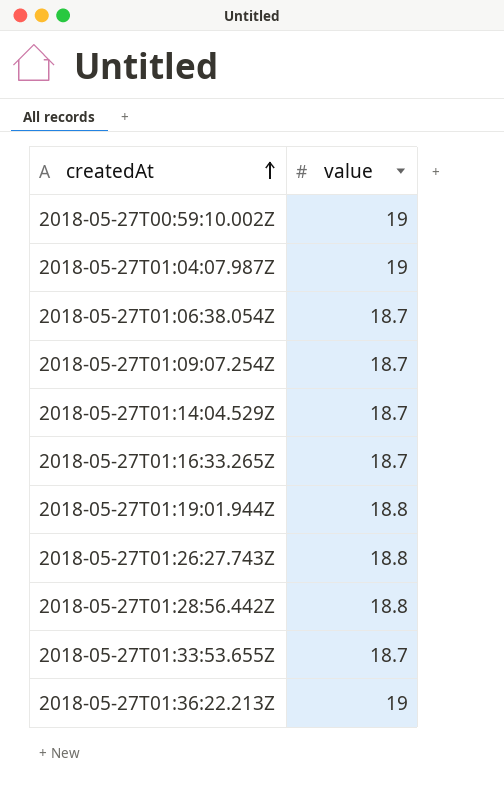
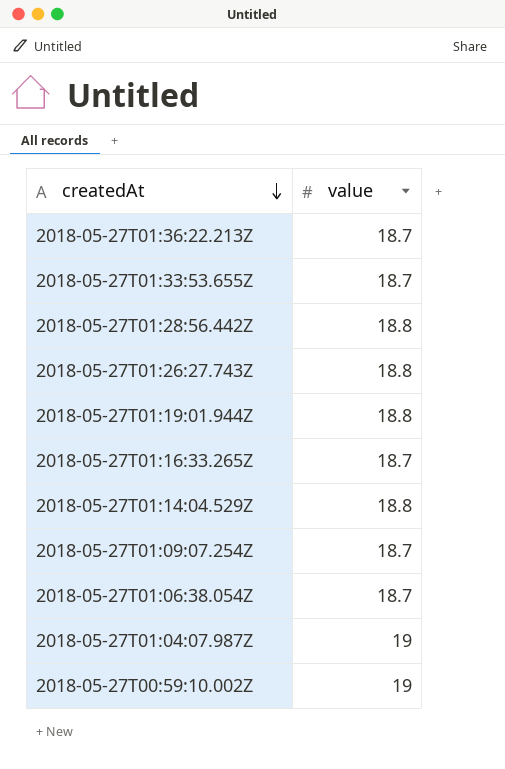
row order: createdAt ascending -> createdAt descending
2018-05-27T01:36:22.213Z | value: 19 -> 18.7
2018-05-27T01:14:04.529Z | value: 18.7 -> 18.8

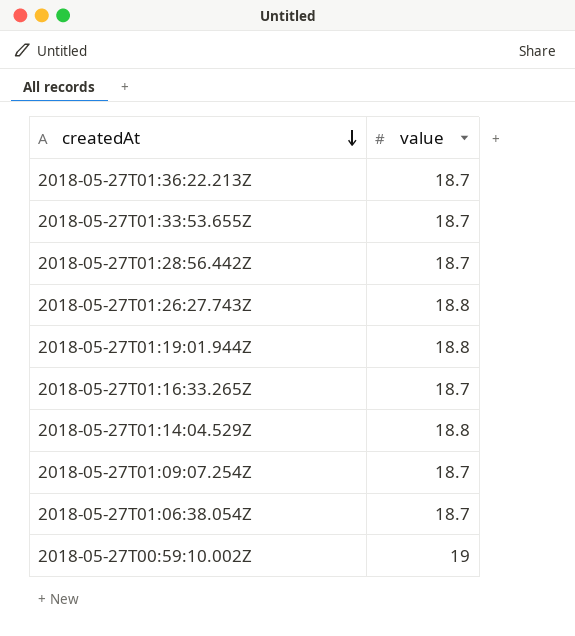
row 2018-05-27T01:04:07.987Z: 19 -> none
2018-05-27T01:28:56.442Z | value: 18.8 -> 18.7

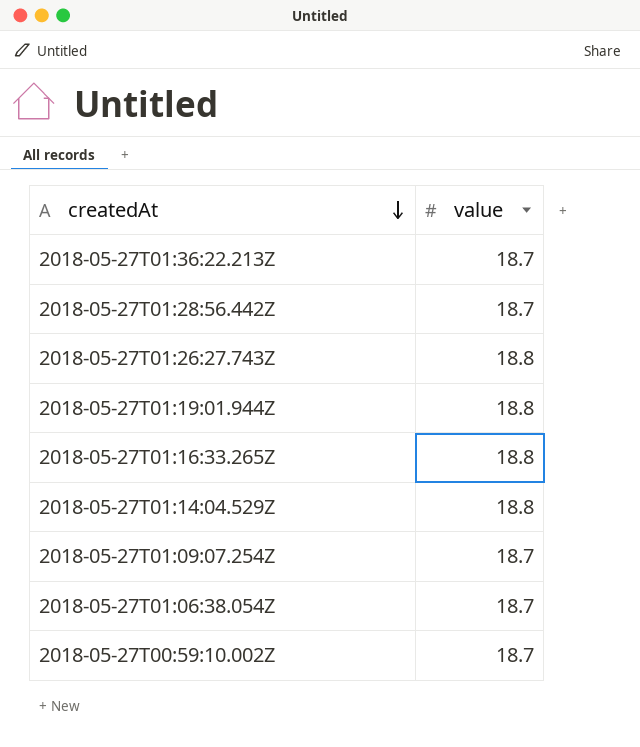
row 2018-05-27T01:33:53.655Z: 18.7 -> none
2018-05-27T01:16:33.265Z | value: 18.7 -> 18.8
2018-05-27T00:59:10.002Z | value: 19 -> 18.7

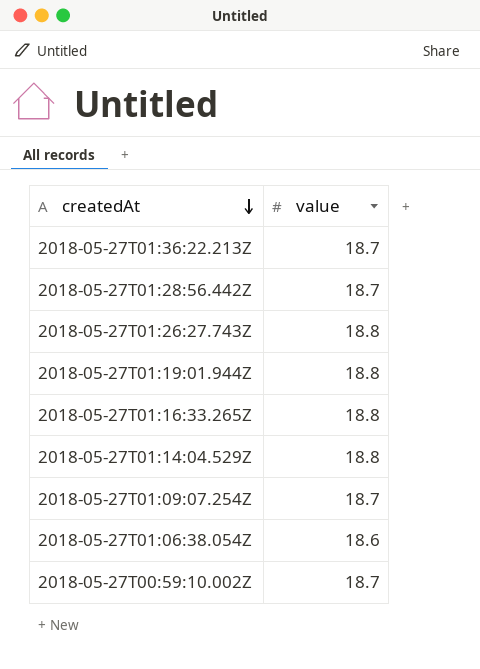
2018-05-27T01:06:38.054Z | value: 18.7 -> 18.6

